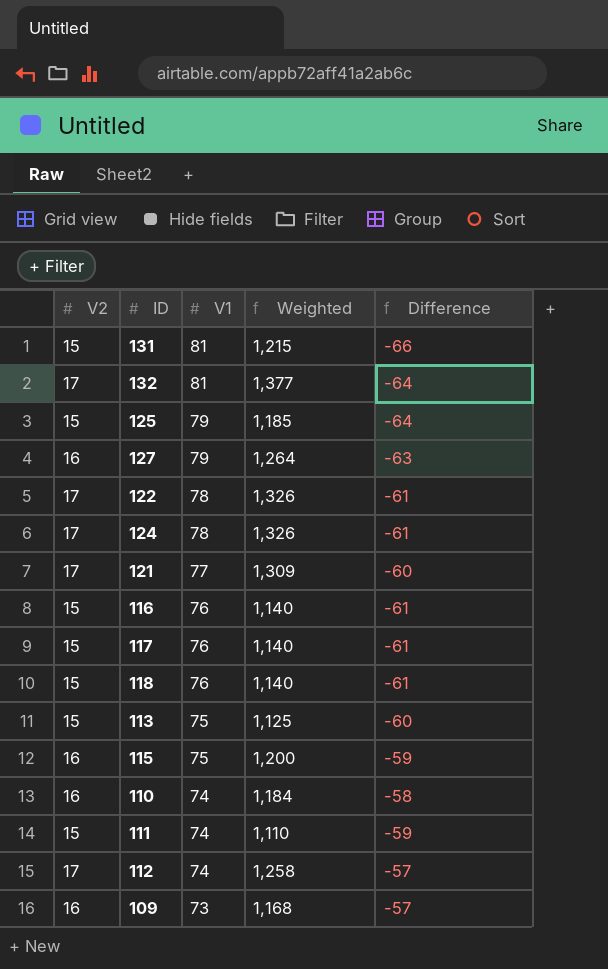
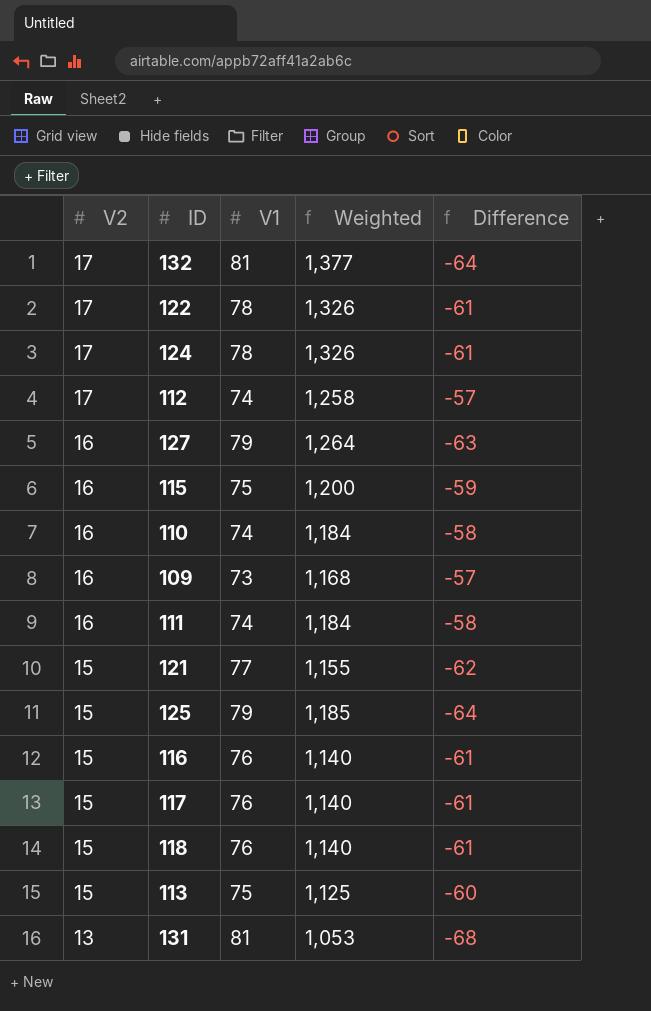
row order: V1 descending -> V2 descending
111 | V2: 15 -> 16
111 | Weighted: 1,110 -> 1,184
111 | Difference: -59 -> -58
121 | V2: 17 -> 15
121 | Weighted: 1,309 -> 1,155
121 | Difference: -60 -> -62
131 | V2: 15 -> 13
131 | Weighted: 1,215 -> 1,053
131 | Difference: -66 -> -68

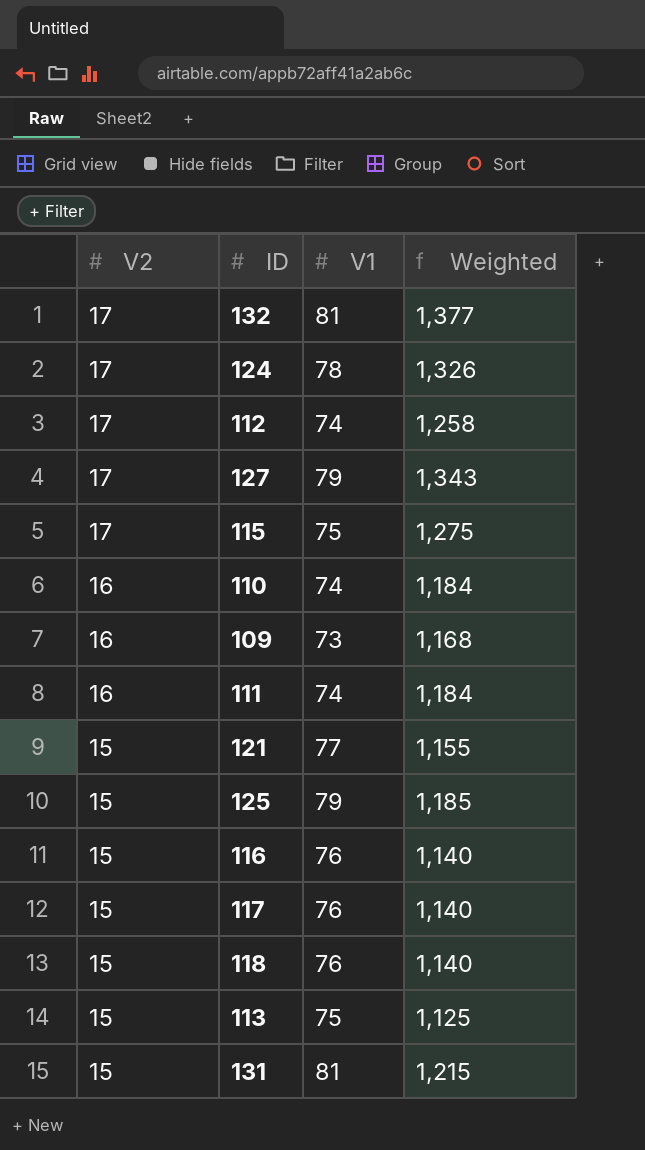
column Difference | formula: [V2] - [V1] -> none
row 122: 17 | 78 | 1,326 | -61 -> none
127 | V2: 16 -> 17
127 | Weighted: 1,264 -> 1,343
115 | V2: 16 -> 17
115 | Weighted: 1,200 -> 1,275
131 | V2: 13 -> 15
131 | Weighted: 1,053 -> 1,215

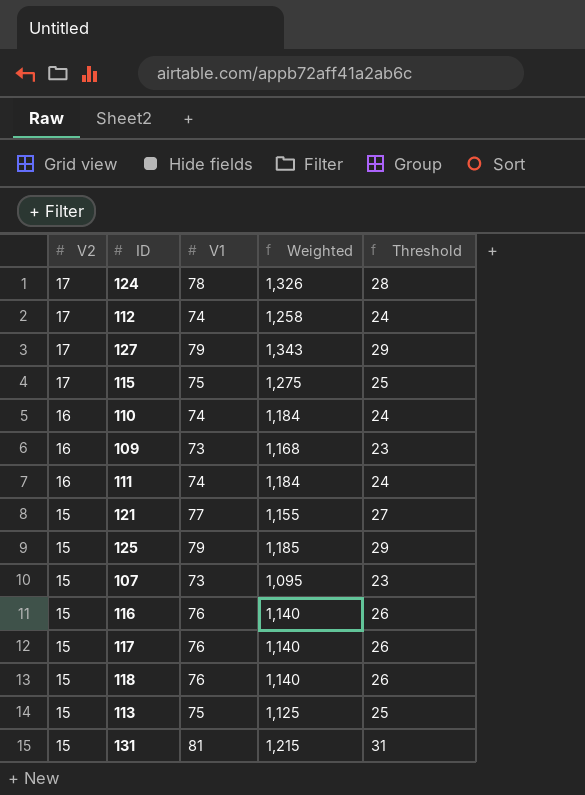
column Threshold | formula: none -> [V1] - 50
row 132: 17 | 81 | 1,377 -> none
row 107: none -> 15 | 73 | 1,095 | 23

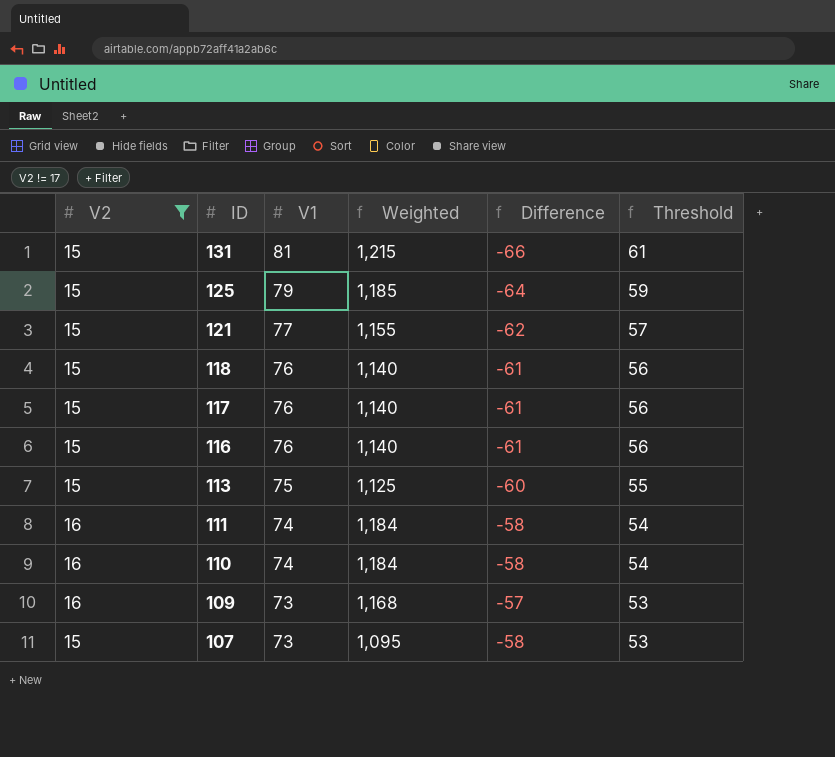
filter: none -> V2 != 17
row order: V2 descending -> ID descending
column Difference | formula: none -> [V2] - [V1]
column Threshold | formula: [V1] - 50 -> [V1] - 20

